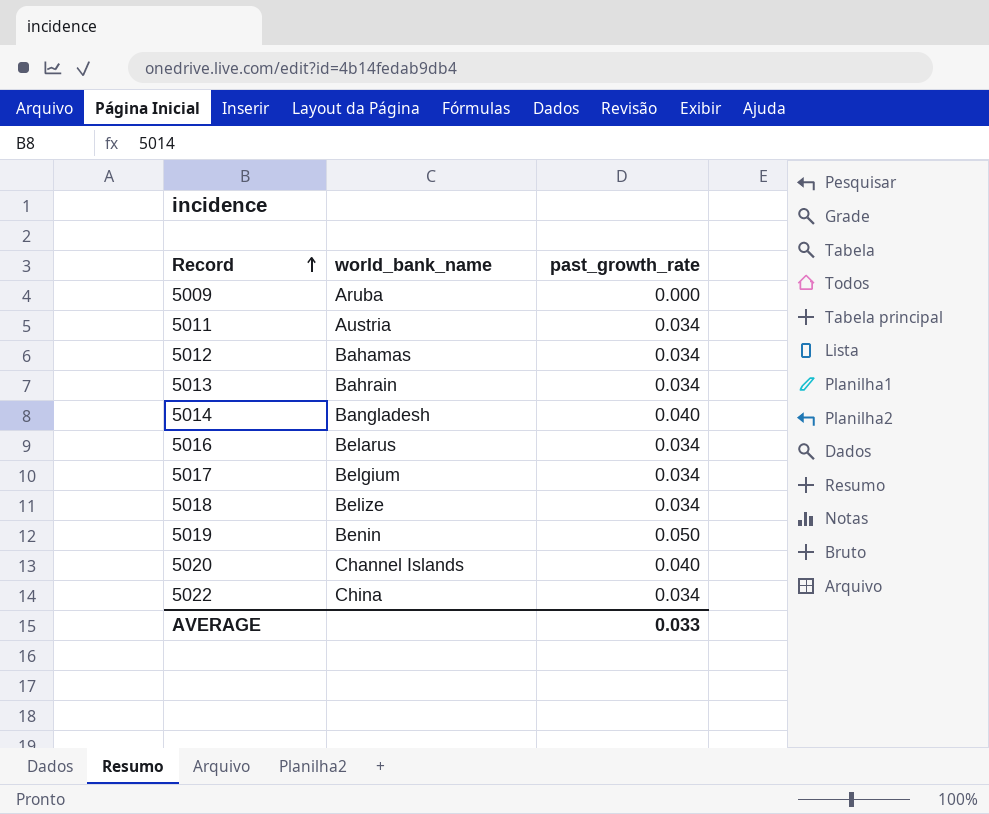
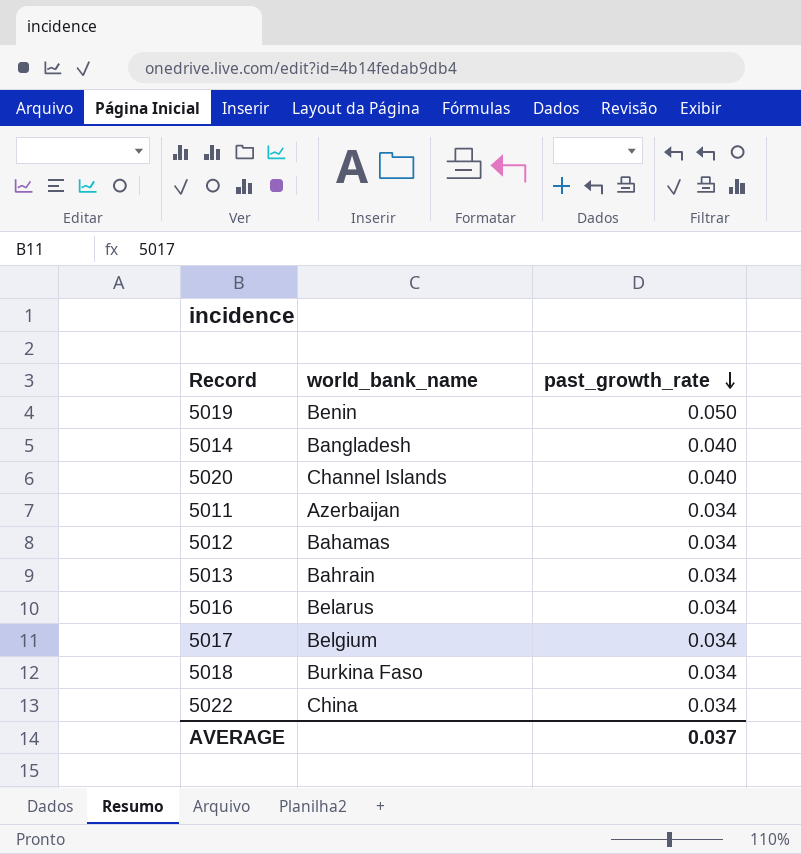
row order: Record ascending -> past_growth_rate descending
row 5009: Aruba | 0.000 -> none
5011 | world_bank_name: Austria -> Azerbaijan
5018 | world_bank_name: Belize -> Burkina Faso
AVERAGE | past_growth_rate: 0.033 -> 0.037

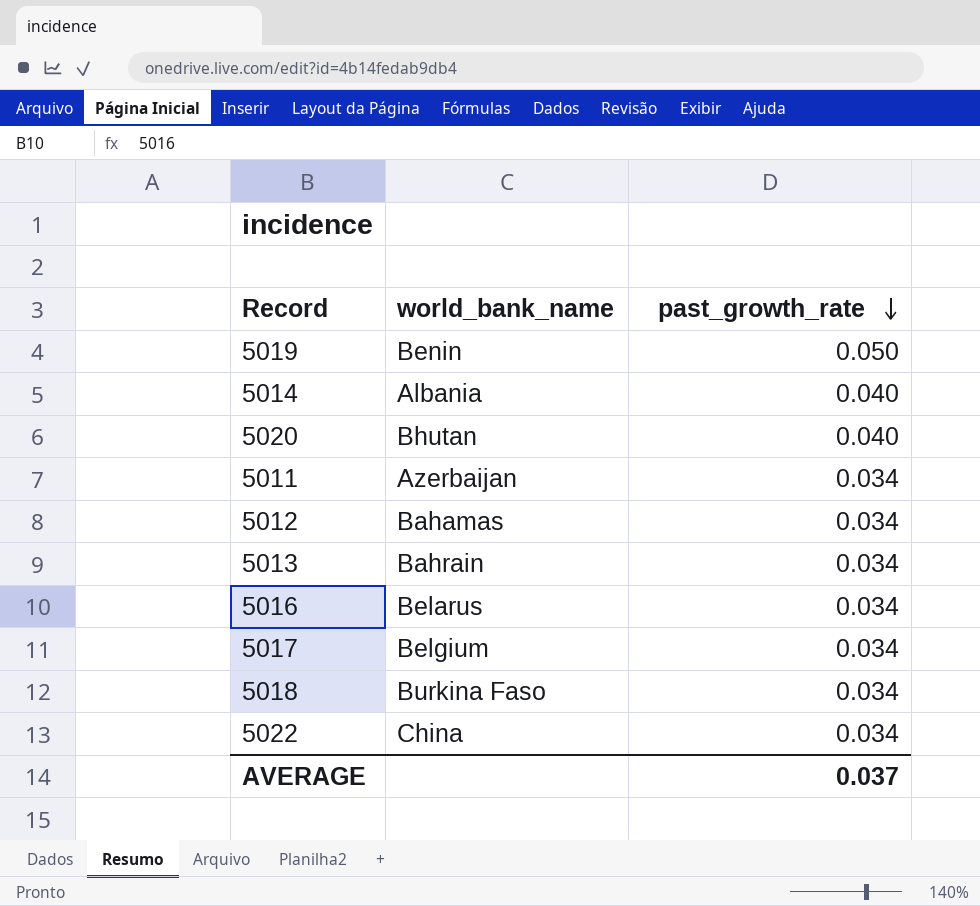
5014 | world_bank_name: Bangladesh -> Albania
5020 | world_bank_name: Channel Islands -> Bhutan

